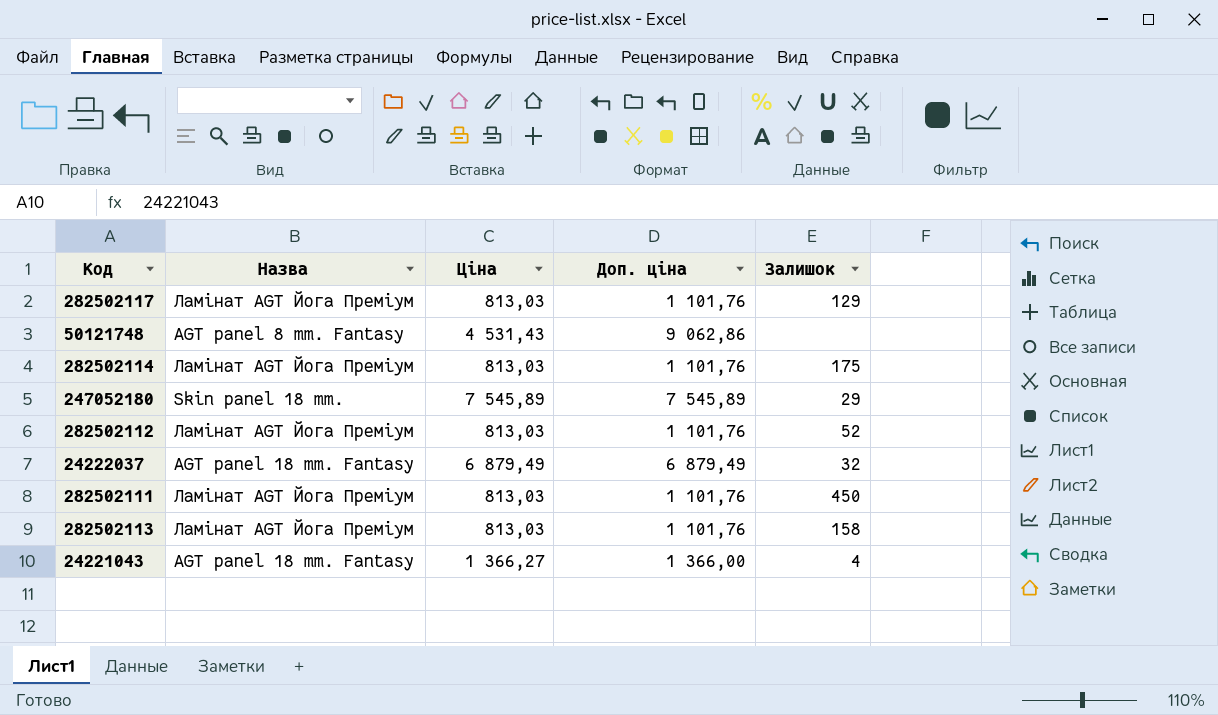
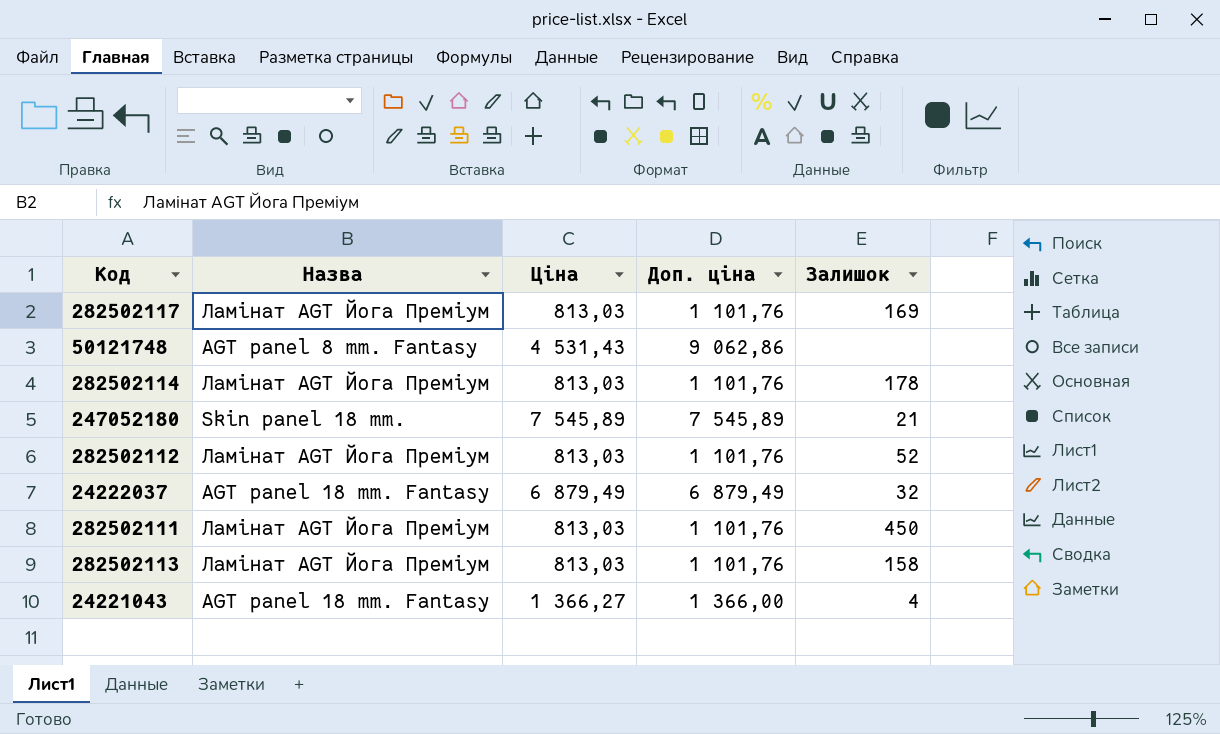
282502117 | Залишок: 129 -> 169
282502114 | Залишок: 175 -> 178
247052180 | Залишок: 29 -> 21

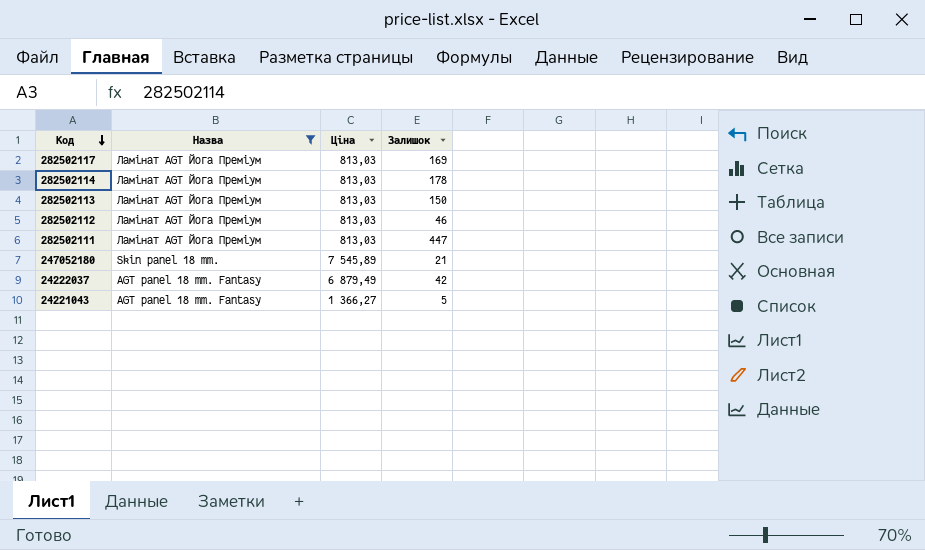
filter: none -> Назва != AGT panel 8 mm. Fantasy
row order: none -> Код descending
column Доп. ціна | position: 4 -> none
282502113 | Залишок: 158 -> 150
282502112 | Залишок: 52 -> 46
282502111 | Залишок: 450 -> 447
24222037 | Залишок: 32 -> 42
24221043 | Залишок: 4 -> 5

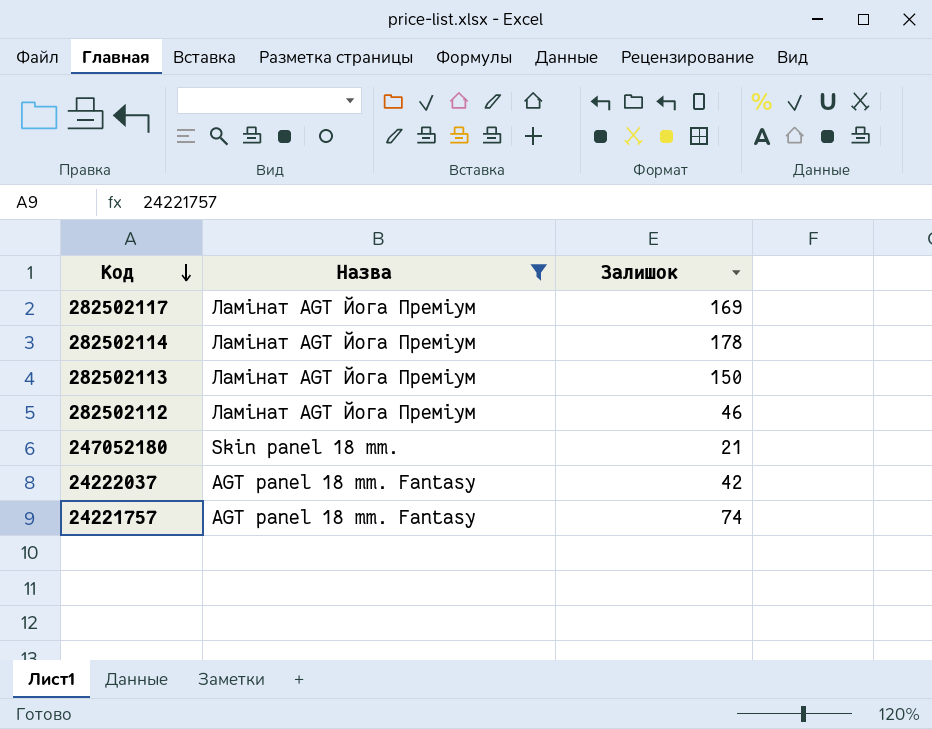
column Ціна | position: 3 -> none
row 282502111: Ламінат AGT Йога Преміум | 813,03 | 447 -> none
row 24221043: AGT panel 18 mm. Fantasy | 1 366,27 | 5 -> none
row 24221757: none -> AGT panel 18 mm. Fantasy | 74

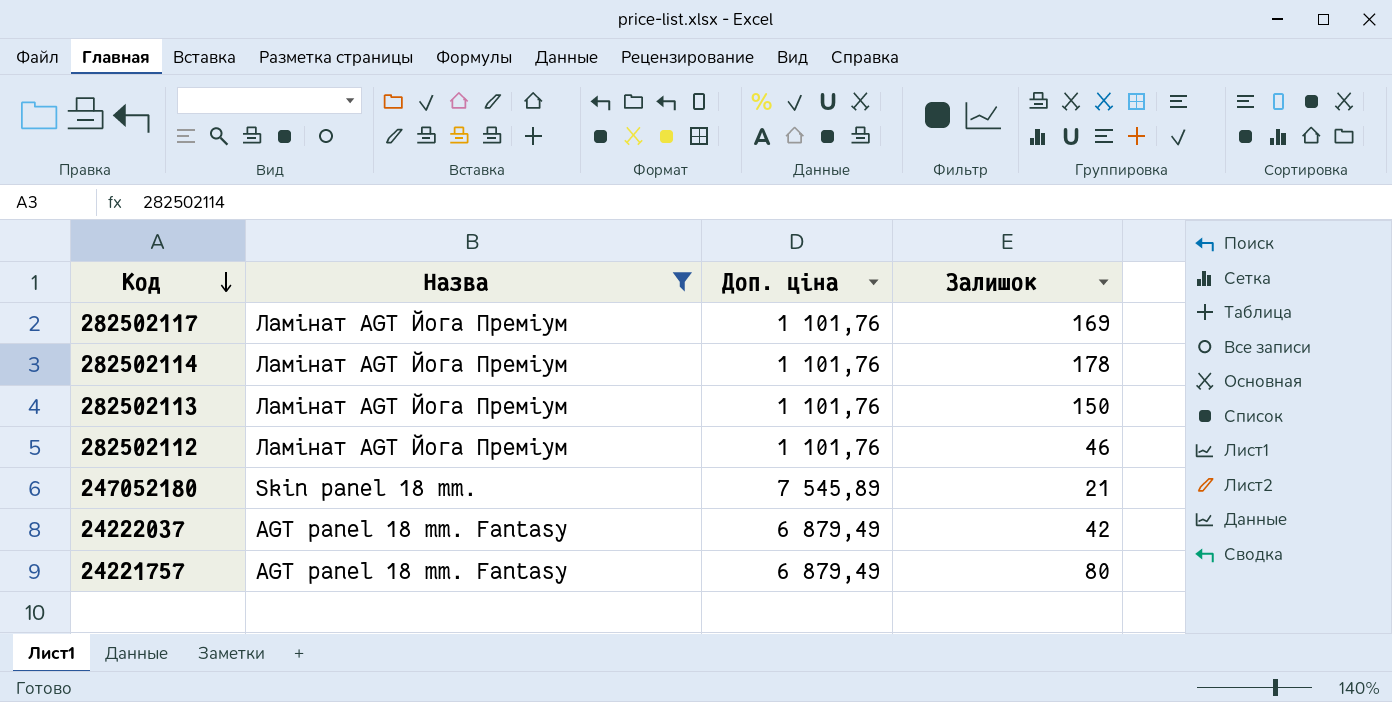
column Доп. ціна | position: none -> 3
24221757 | Залишок: 74 -> 80

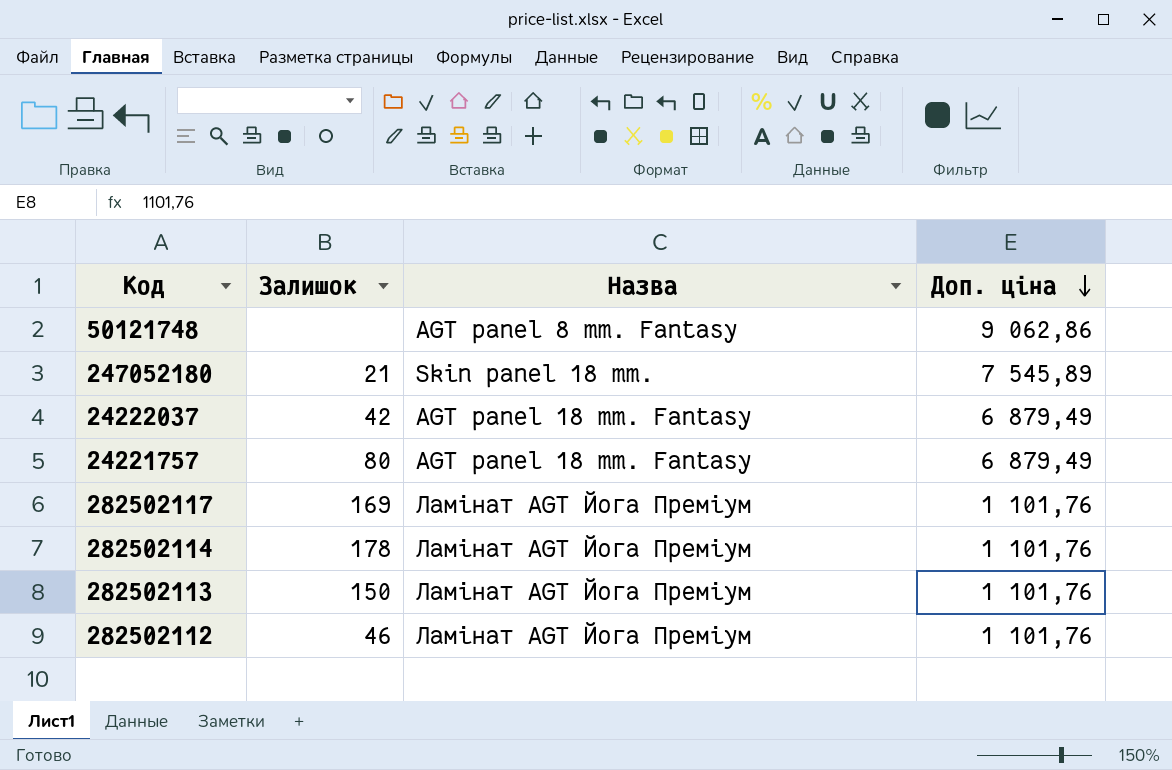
filter: Назва != AGT panel 8 mm. Fantasy -> none
row order: Код descending -> Доп. ціна descending
column Залишок | position: 4 -> 2

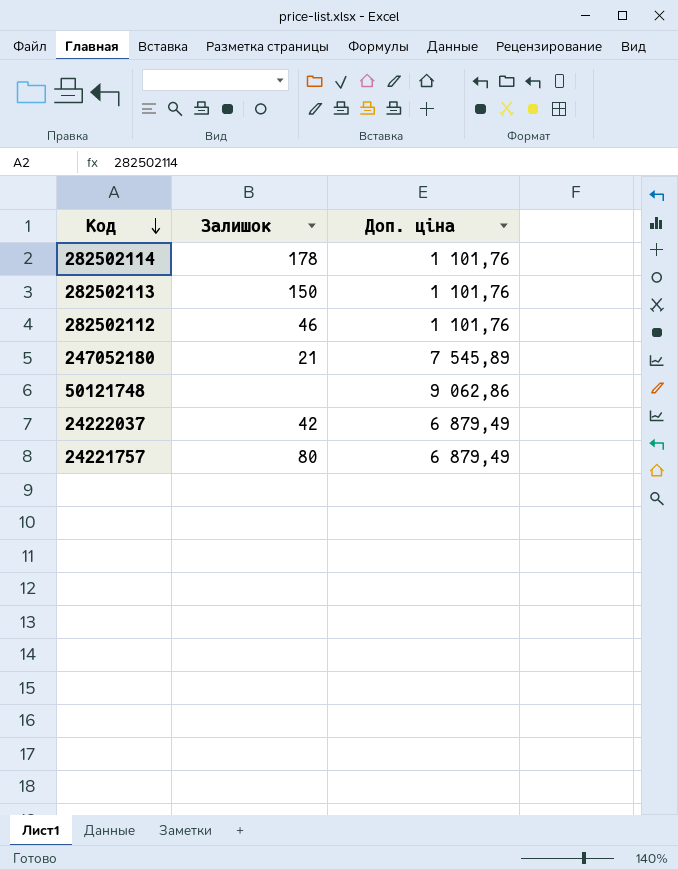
row order: Доп. ціна descending -> Код descending
column Назва | position: 3 -> none
row 282502117: 169 | Ламінат AGT Йога Преміум | 1 101,76 -> none

